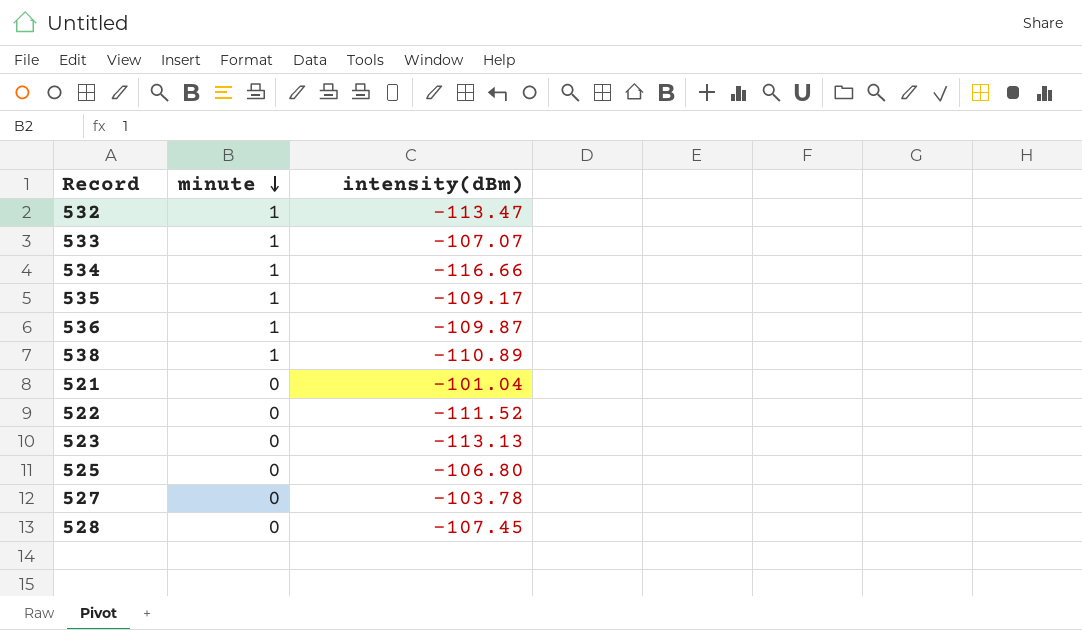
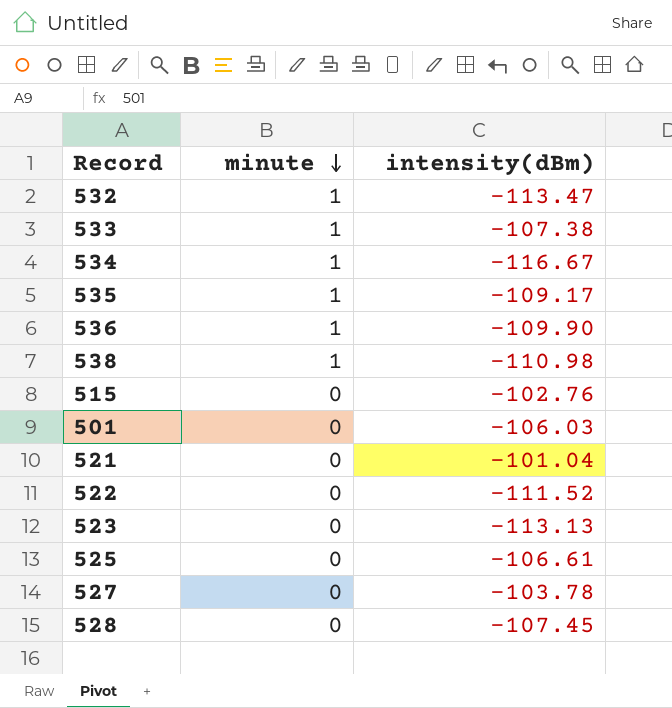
533 | intensity(dBm): -107.07 -> -107.38
534 | intensity(dBm): -116.66 -> -116.67
536 | intensity(dBm): -109.87 -> -109.90
538 | intensity(dBm): -110.89 -> -110.98
row 515: none -> 0 | -102.76
row 501: none -> 0 | -106.03
525 | intensity(dBm): -106.80 -> -106.61

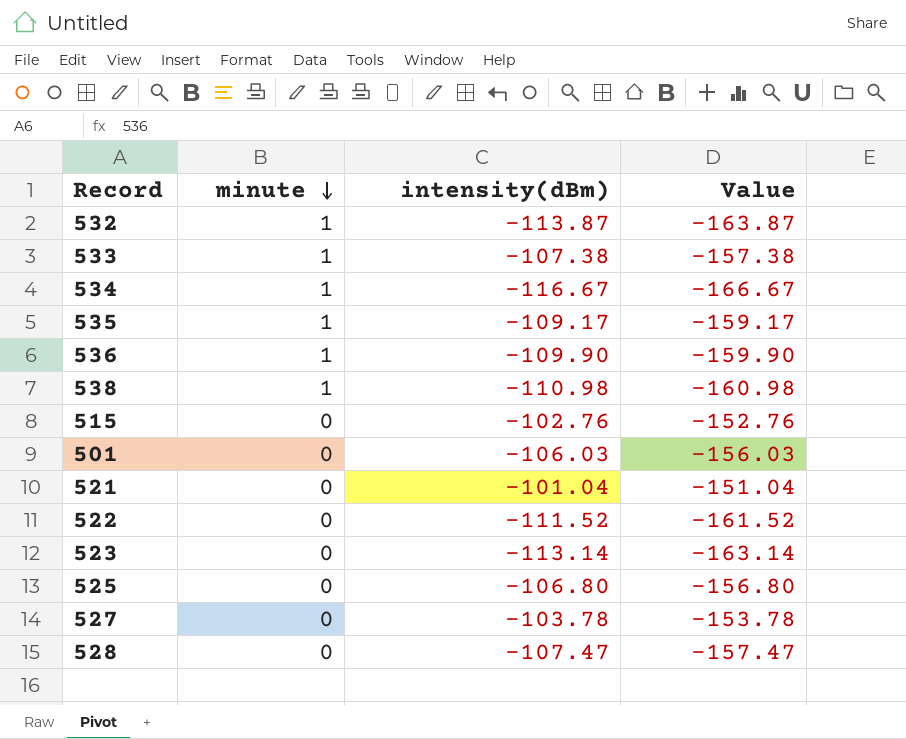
column Value | formula: none -> [intensity(dBm)] - 50
532 | intensity(dBm): -113.47 -> -113.87
523 | intensity(dBm): -113.13 -> -113.14
525 | intensity(dBm): -106.61 -> -106.80
528 | intensity(dBm): -107.45 -> -107.47

